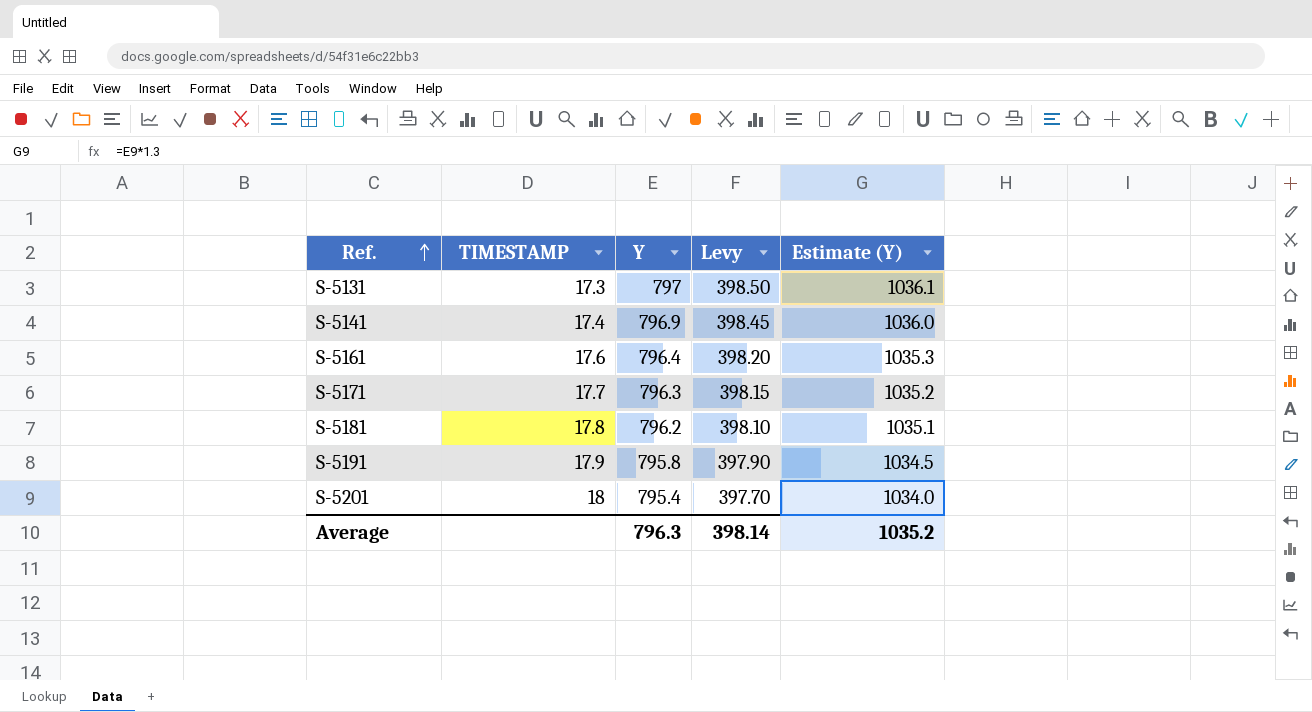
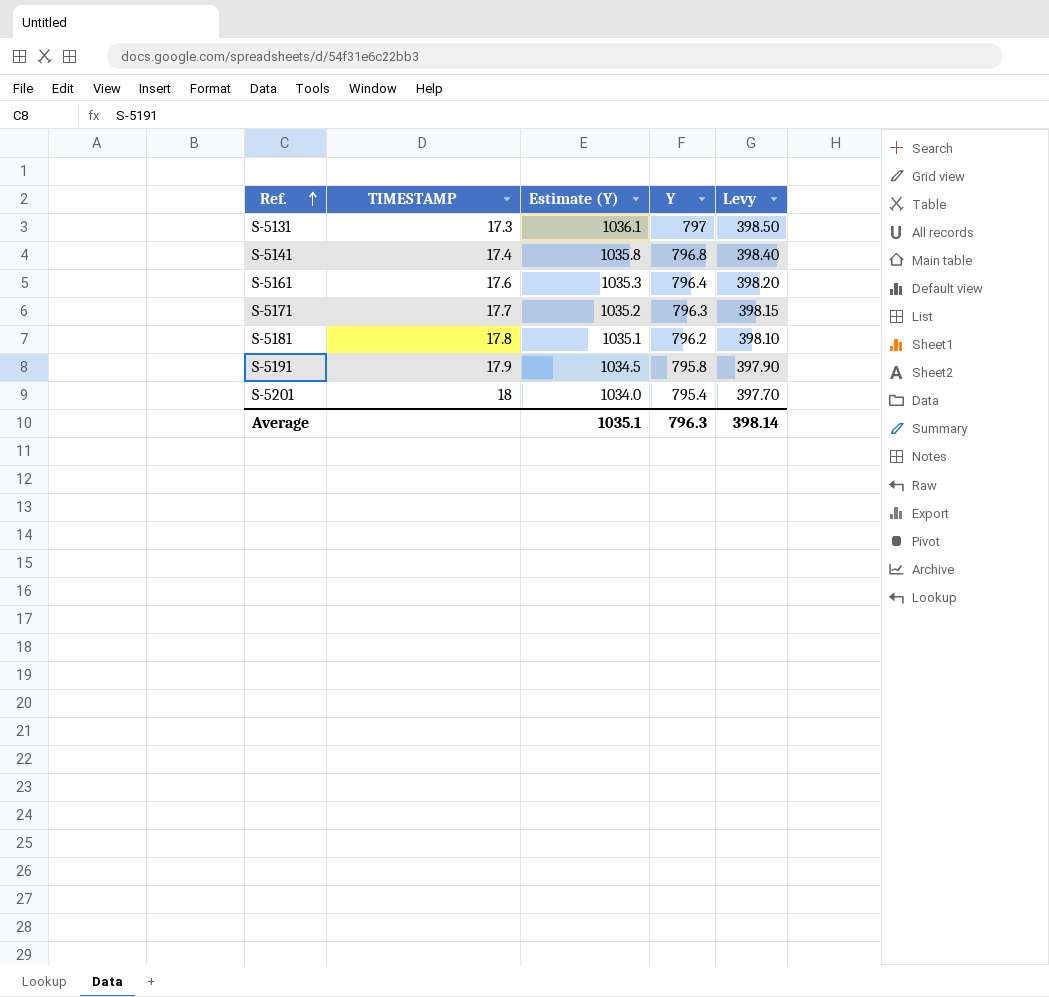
column Estimate (Y) | position: 5 -> 3
S-5141 | Estimate (Y): 1036.0 -> 1035.8
S-5141 | Y: 796.9 -> 796.8
S-5141 | Levy: 398.45 -> 398.40
Average | Estimate (Y): 1035.2 -> 1035.1

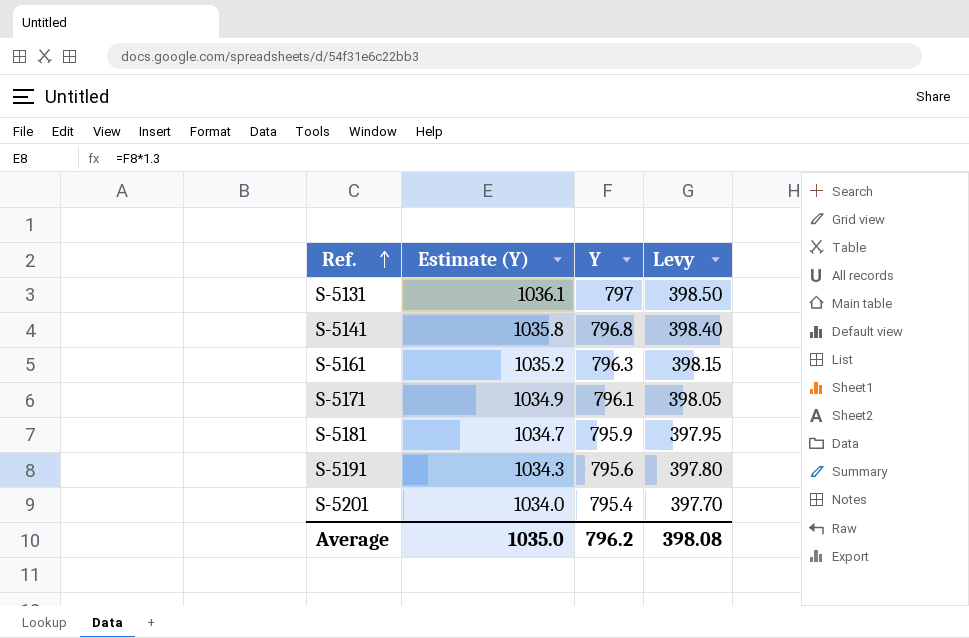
column TIMESTAMP | position: 2 -> none
S-5161 | Estimate (Y): 1035.3 -> 1035.2
S-5161 | Y: 796.4 -> 796.3
S-5161 | Levy: 398.20 -> 398.15
S-5171 | Estimate (Y): 1035.2 -> 1034.9
S-5171 | Y: 796.3 -> 796.1
S-5171 | Levy: 398.15 -> 398.05
S-5181 | Estimate (Y): 1035.1 -> 1034.7
S-5181 | Y: 796.2 -> 795.9
S-5181 | Levy: 398.10 -> 397.95
S-5191 | Estimate (Y): 1034.5 -> 1034.3
S-5191 | Y: 795.8 -> 795.6
S-5191 | Levy: 397.90 -> 397.80
Average | Estimate (Y): 1035.1 -> 1035.0
Average | Y: 796.3 -> 796.2
Average | Levy: 398.14 -> 398.08

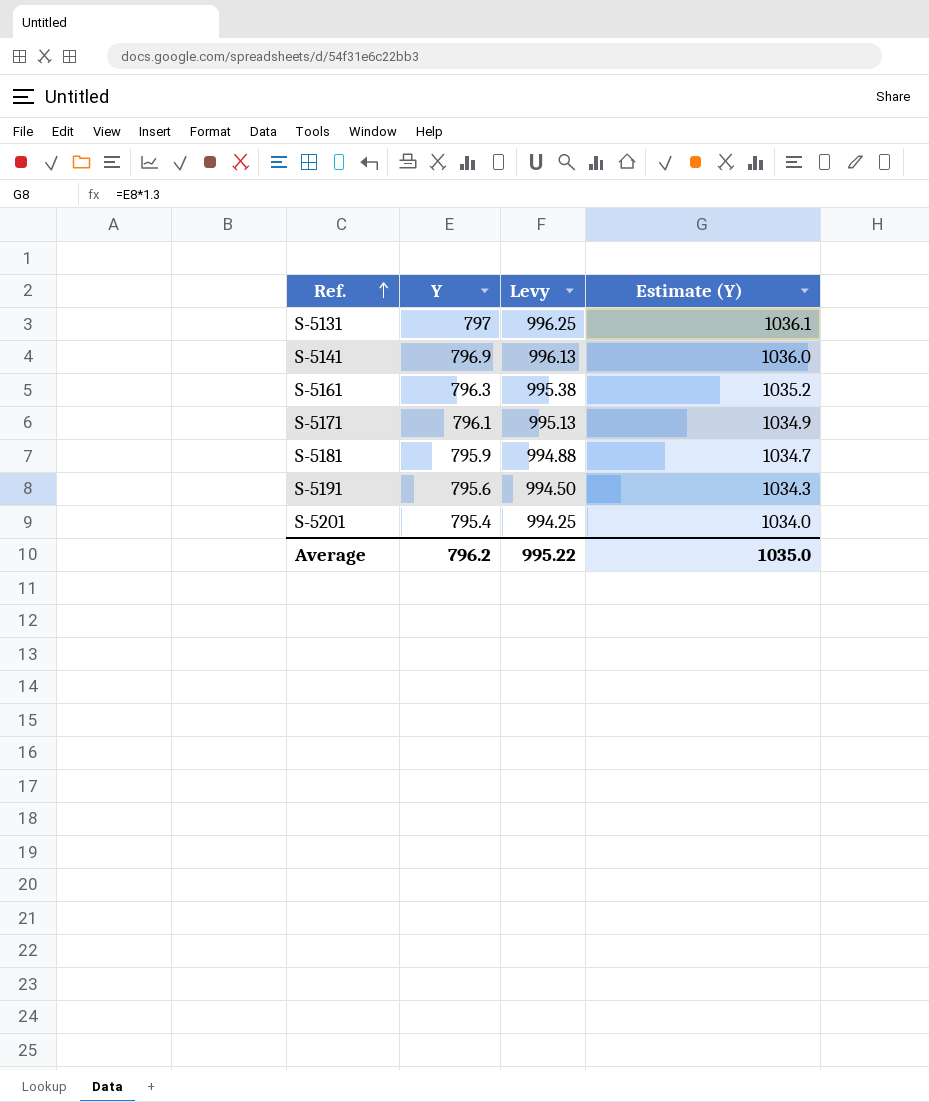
column Levy | formula: [Y] * 0.5 -> [Y] * 1.25
column Estimate (Y) | position: 2 -> 4
S-5141 | Y: 796.8 -> 796.9
S-5141 | Estimate (Y): 1035.8 -> 1036.0
Average | Levy: 398.08 -> 995.22

